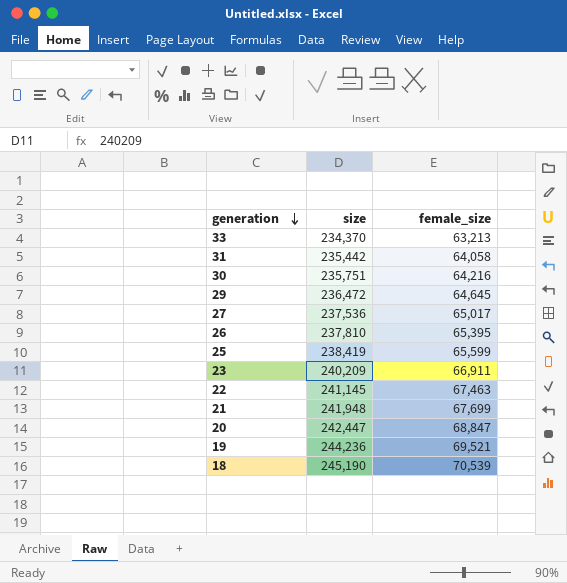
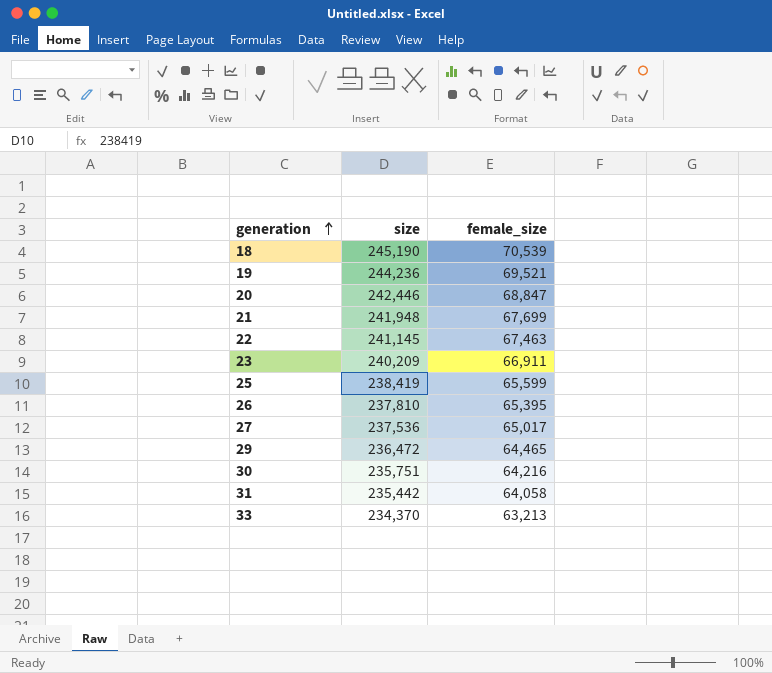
row order: generation descending -> generation ascending
20 | size: 242,447 -> 242,446
29 | female_size: 64,645 -> 64,465

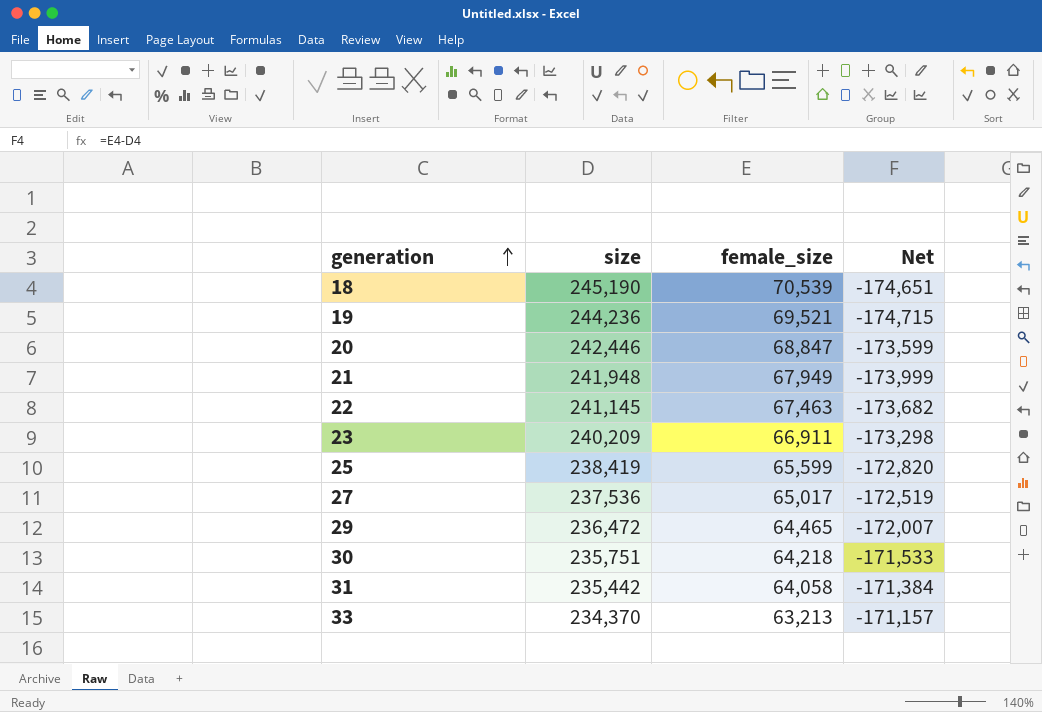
column Net | formula: none -> [female_size] - [size]
row 26: 237,810 | 65,395 -> none
21 | female_size: 67,699 -> 67,949
30 | female_size: 64,216 -> 64,218

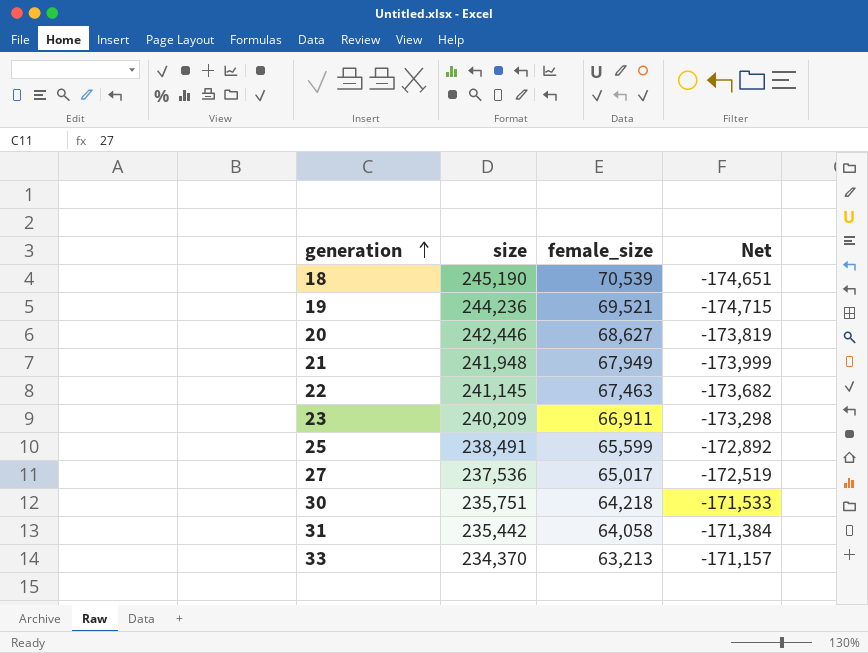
row 29: 236,472 | 64,465 | -172,007 -> none
20 | female_size: 68,847 -> 68,627
20 | Net: -173,599 -> -173,819
25 | size: 238,419 -> 238,491
25 | Net: -172,820 -> -172,892

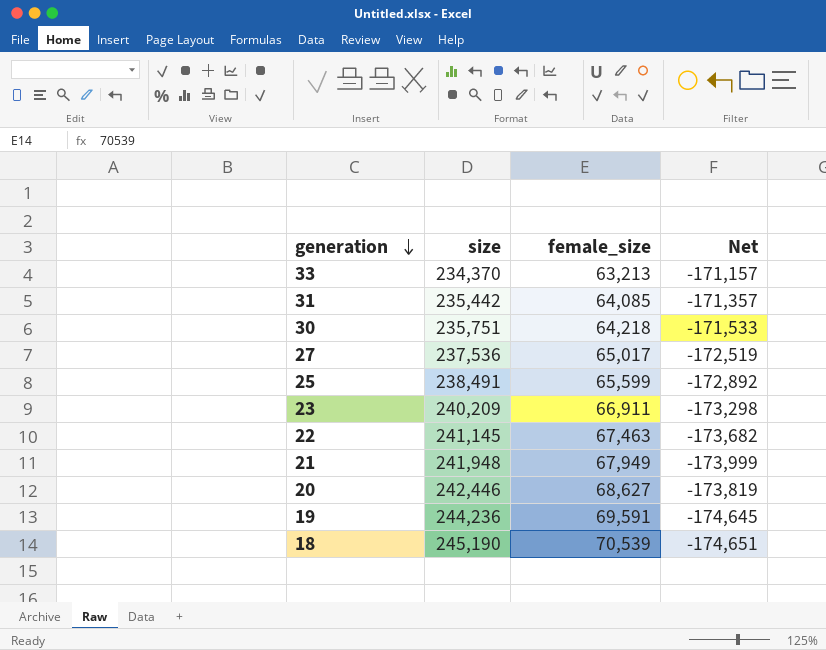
row order: generation ascending -> generation descending
31 | female_size: 64,058 -> 64,085
31 | Net: -171,384 -> -171,357
19 | female_size: 69,521 -> 69,591
19 | Net: -174,715 -> -174,645

